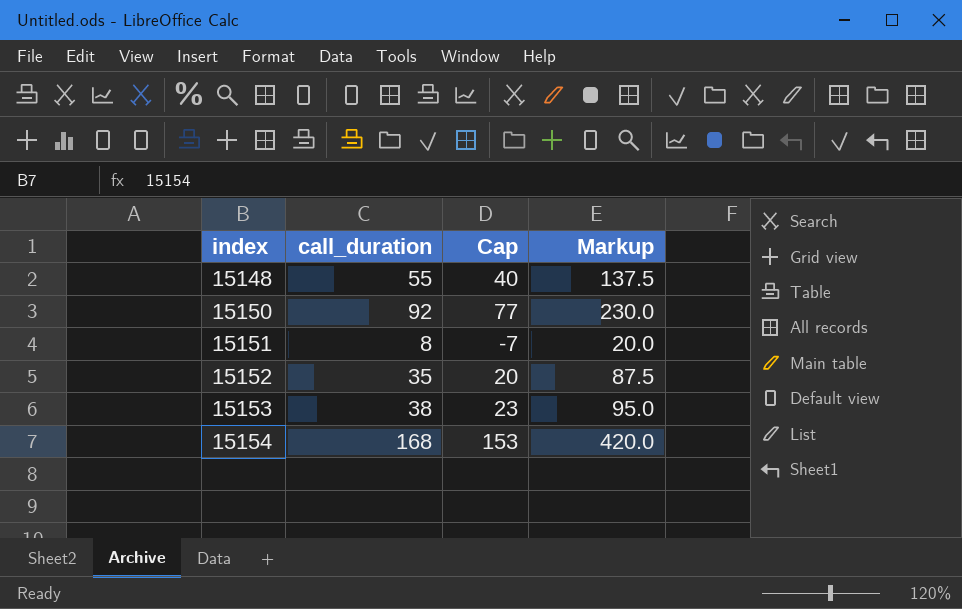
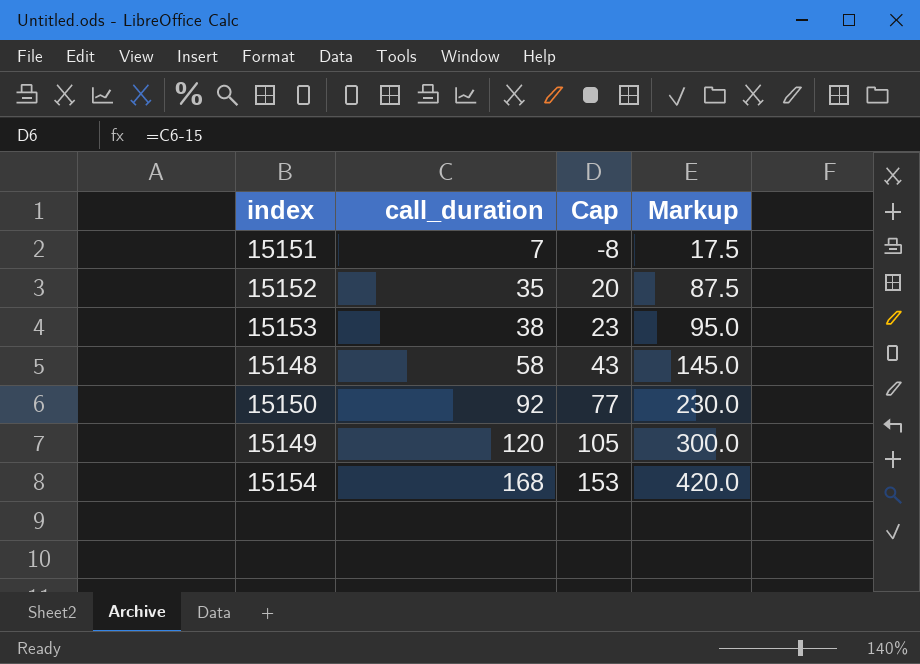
row order: index ascending -> call_duration ascending
15151 | call_duration: 8 -> 7
15151 | Cap: -7 -> -8
15151 | Markup: 20.0 -> 17.5
15148 | call_duration: 55 -> 58
15148 | Cap: 40 -> 43
15148 | Markup: 137.5 -> 145.0
row 15149: none -> 120 | 105 | 300.0

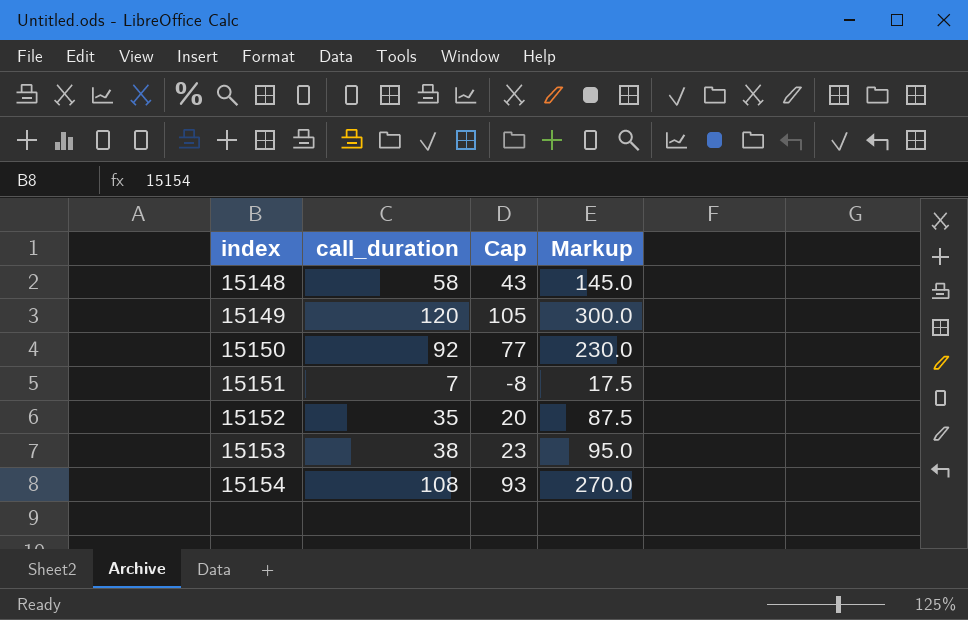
row order: call_duration ascending -> index ascending
15154 | call_duration: 168 -> 108
15154 | Cap: 153 -> 93
15154 | Markup: 420.0 -> 270.0

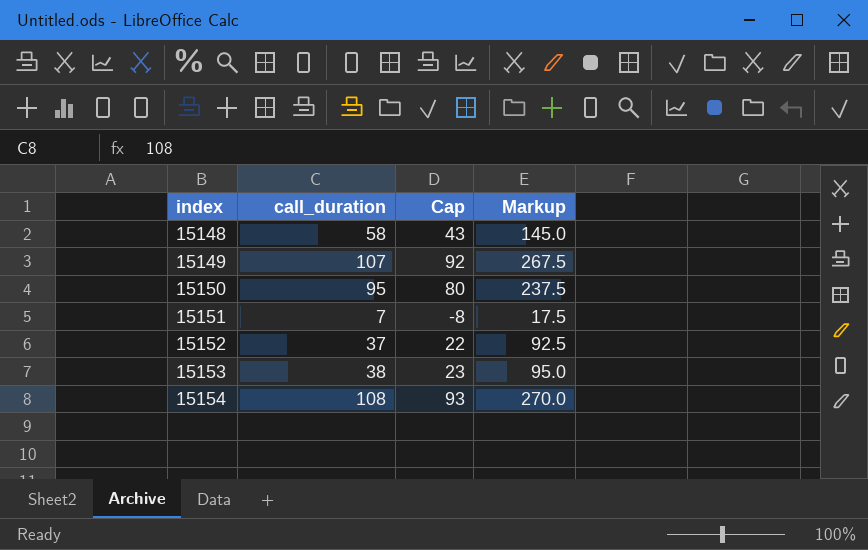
15149 | call_duration: 120 -> 107
15149 | Cap: 105 -> 92
15149 | Markup: 300.0 -> 267.5
15150 | call_duration: 92 -> 95
15150 | Cap: 77 -> 80
15150 | Markup: 230.0 -> 237.5
15152 | call_duration: 35 -> 37
15152 | Cap: 20 -> 22
15152 | Markup: 87.5 -> 92.5

